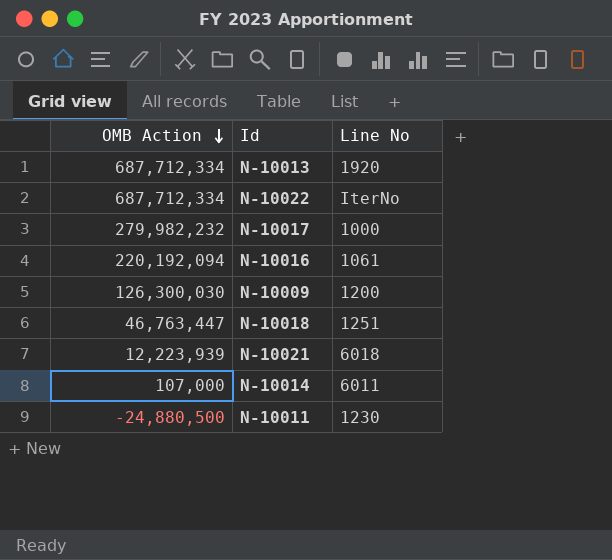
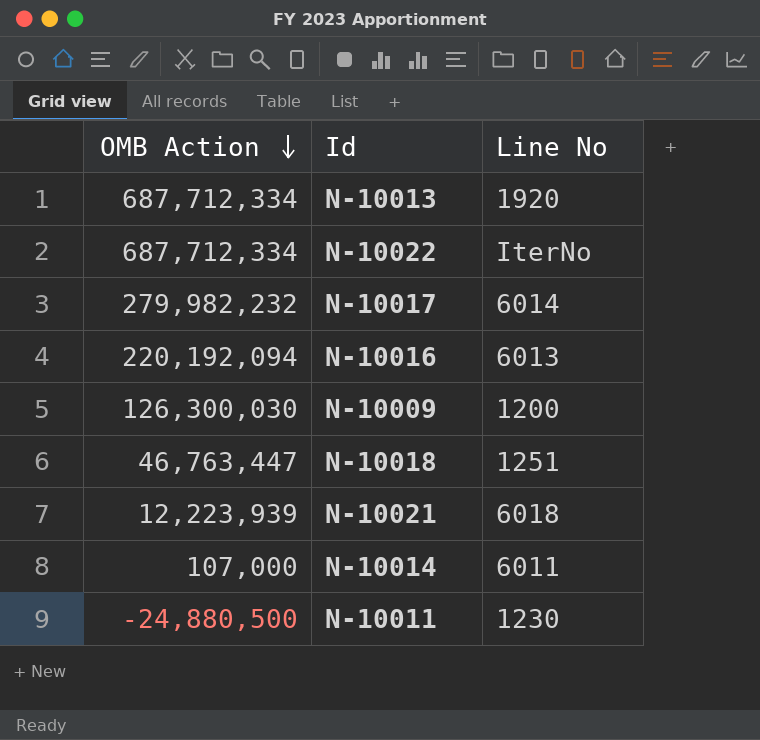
N-10017 | Line No: 1000 -> 6014
N-10016 | Line No: 1061 -> 6013

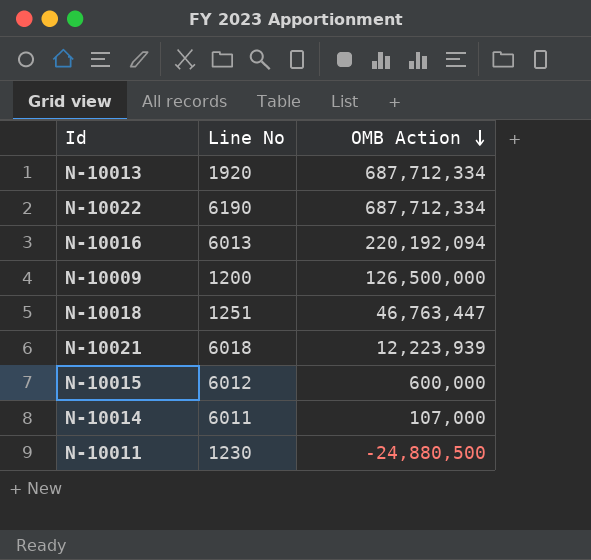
column OMB Action | position: 1 -> 3
row N-10017: 279,982,232 | 6014 -> none
N-10022 | Line No: IterNo -> 6190
N-10009 | OMB Action: 126,300,030 -> 126,500,000
row N-10015: none -> 6012 | 600,000

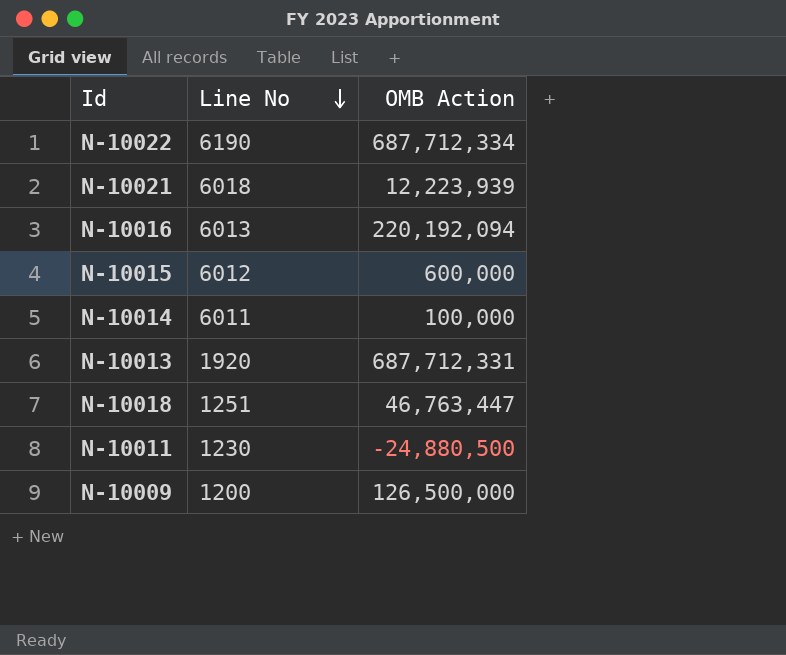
row order: OMB Action descending -> Line No descending
N-10014 | OMB Action: 107,000 -> 100,000
N-10013 | OMB Action: 687,712,334 -> 687,712,331

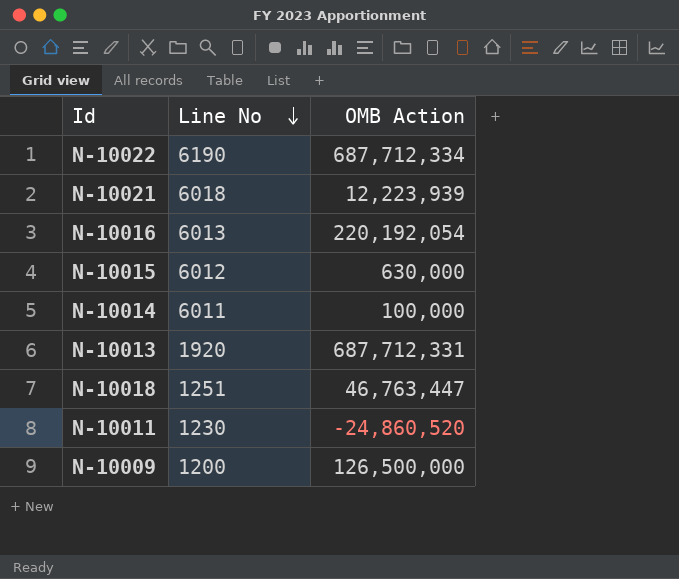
N-10016 | OMB Action: 220,192,094 -> 220,192,054
N-10015 | OMB Action: 600,000 -> 630,000
N-10011 | OMB Action: -24,880,500 -> -24,860,520

